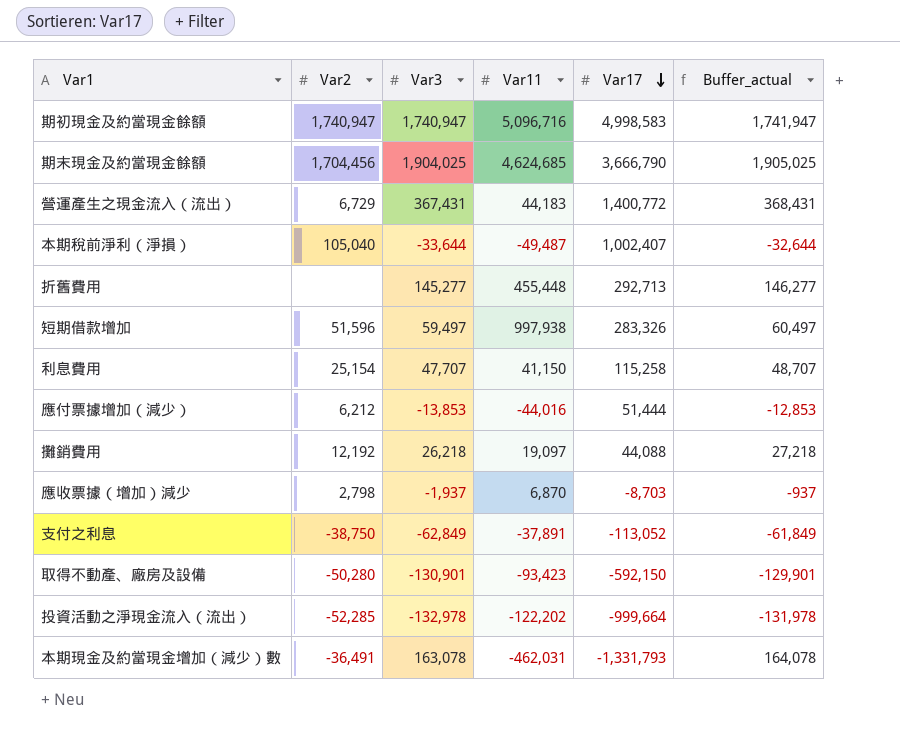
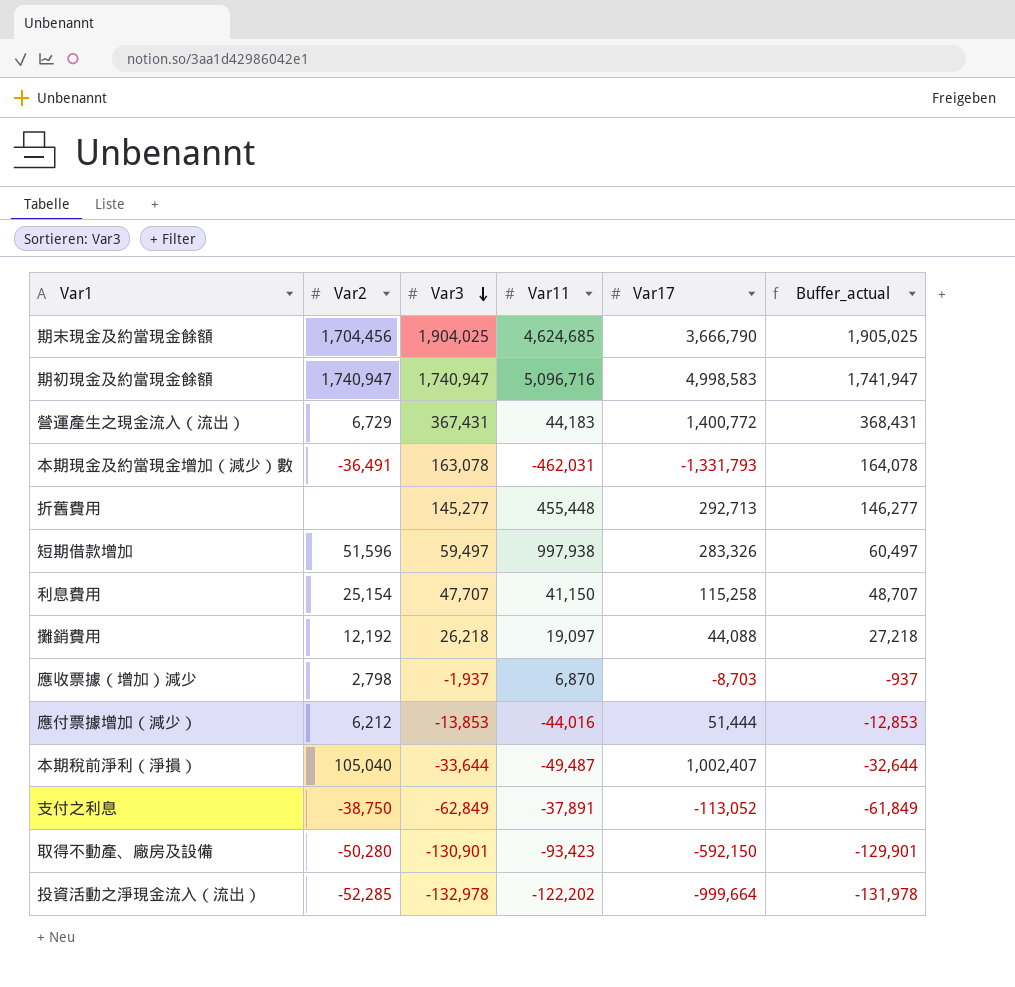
row order: Var17 descending -> Var3 descending

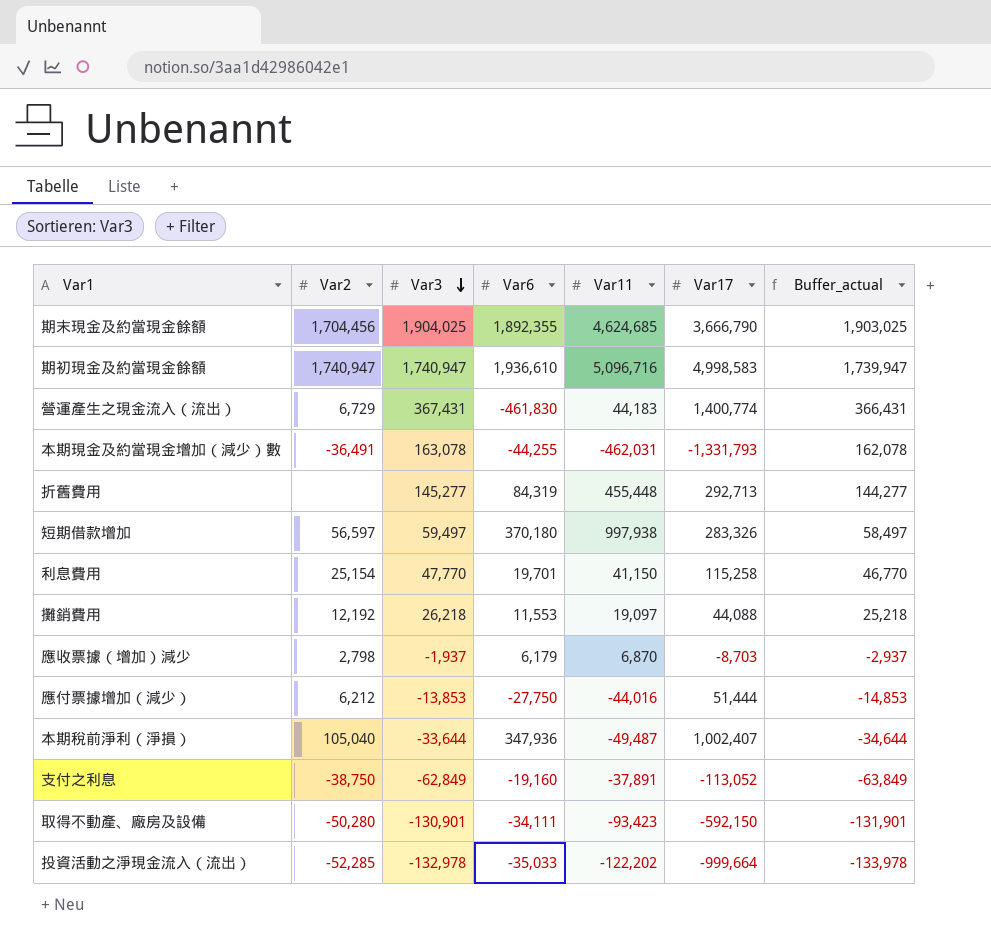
column Var6 | position: none -> 4
column Buffer_actual | formula: [Var3] + 1000 -> [Var3] - 1000
營運產生之現金流入（流出） | Var17: 1,400,772 -> 1,400,774
短期借款增加 | Var2: 51,596 -> 56,597
利息費用 | Var3: 47,707 -> 47,770

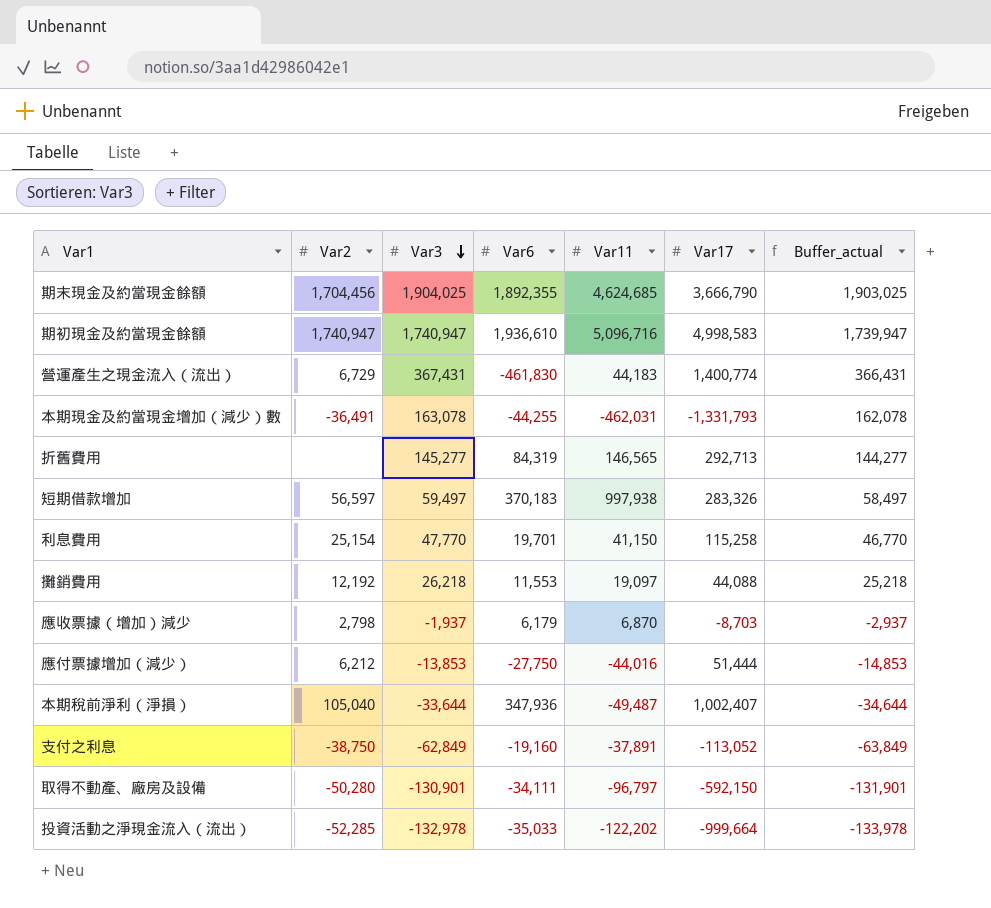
折舊費用 | Var11: 455,448 -> 146,565
短期借款增加 | Var6: 370,180 -> 370,183
取得不動產、廠房及設備 | Var11: -93,423 -> -96,797

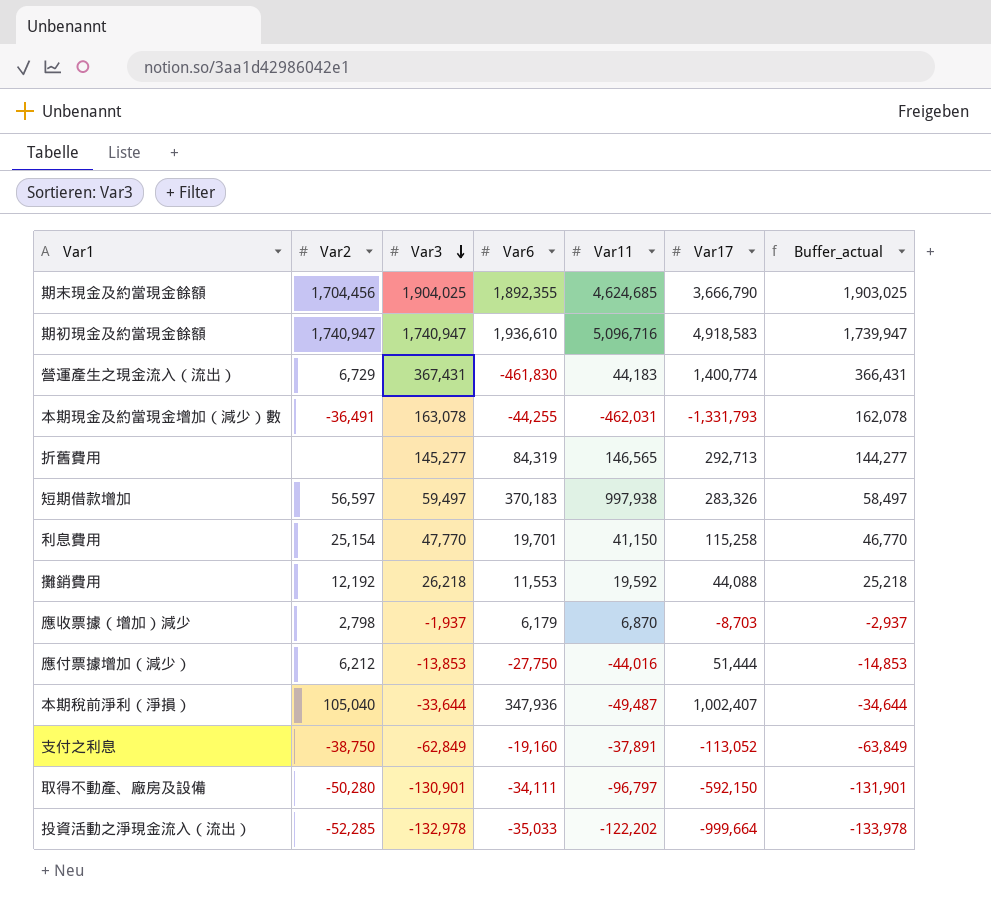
期初現金及約當現金餘額 | Var17: 4,998,583 -> 4,918,583
攤銷費用 | Var11: 19,097 -> 19,592

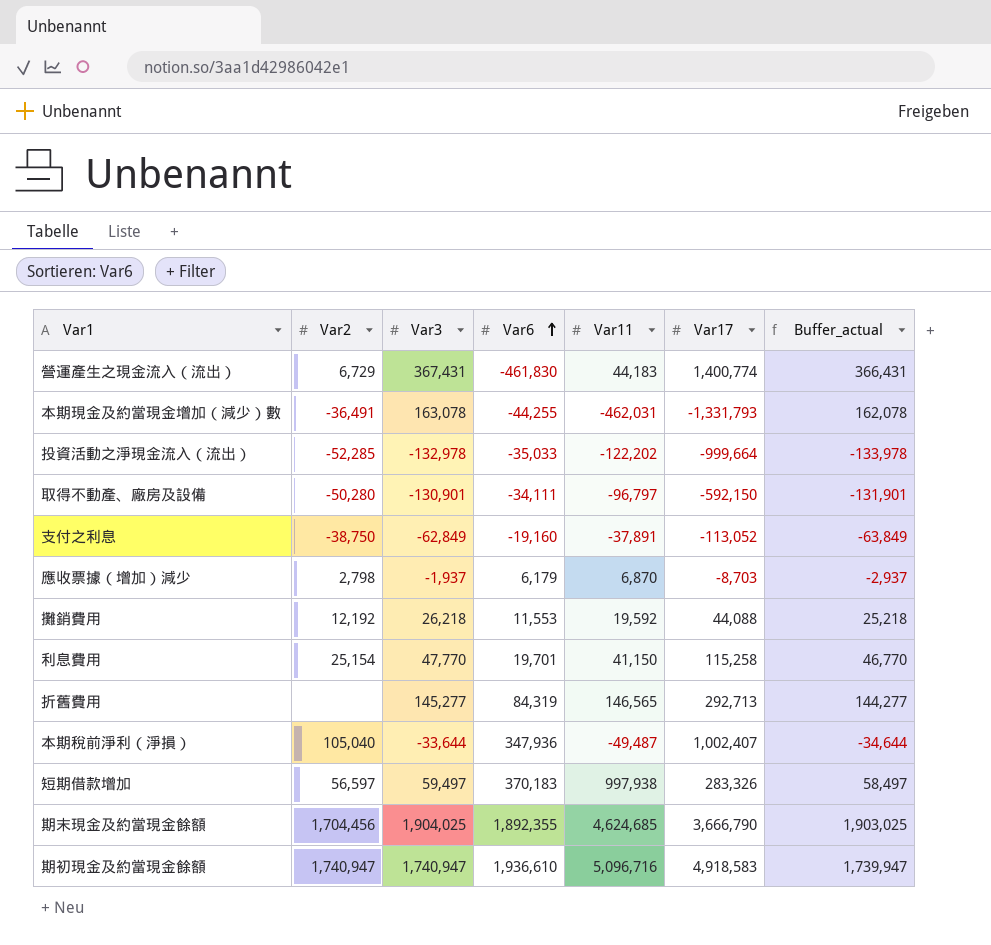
row order: Var3 descending -> Var6 ascending
row 應付票據增加（減少）: 6,212 | -13,853 | -27,750 | -44,016 | 51,444 | -14,853 -> none

